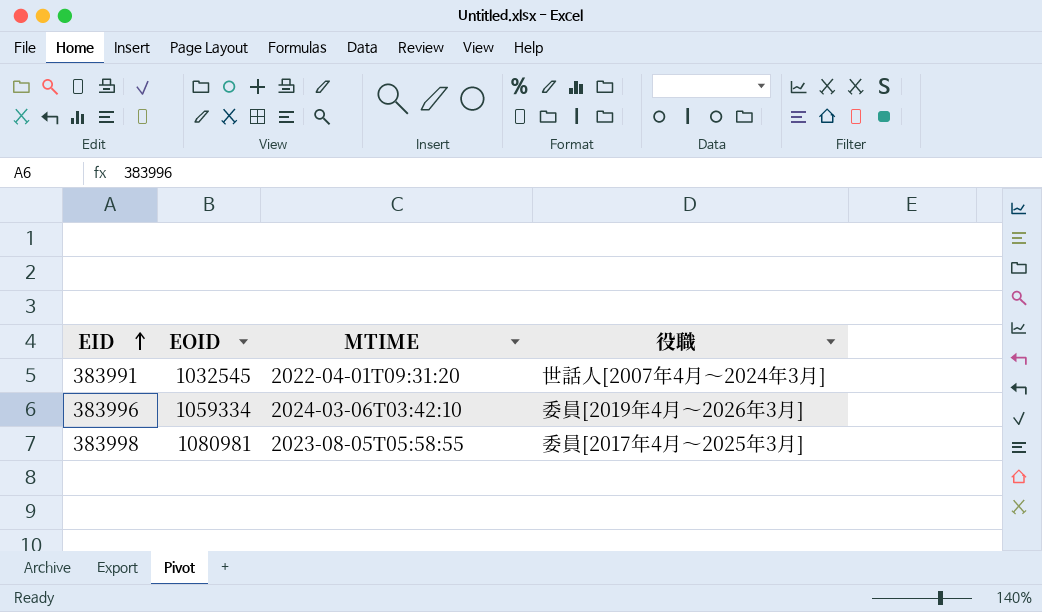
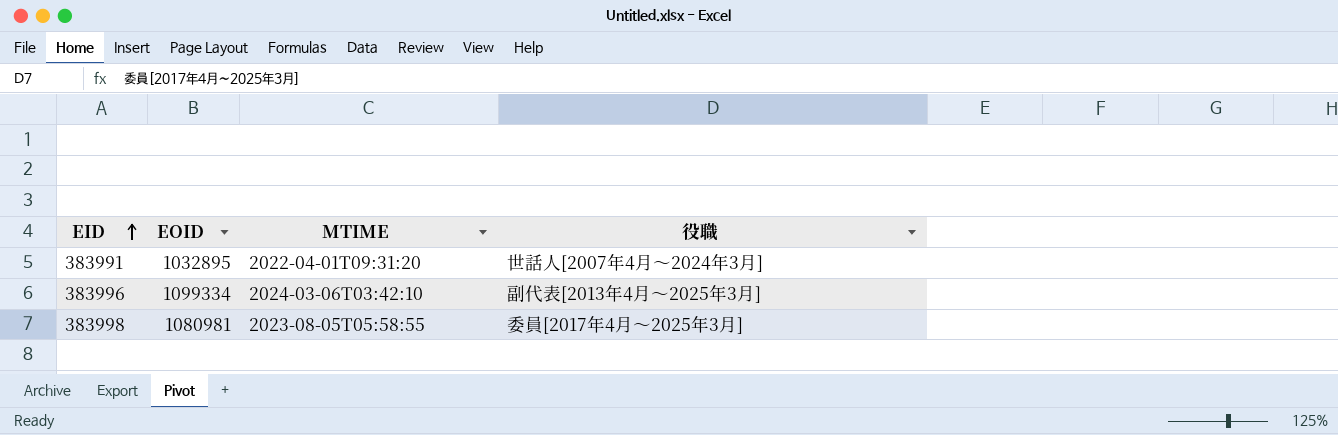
383991 | EOID: 1032545 -> 1032895
383996 | EOID: 1059334 -> 1099334
383996 | 役職: 委員[2019年4月〜2026年3月] -> 副代表[2013年4月〜2025年3月]

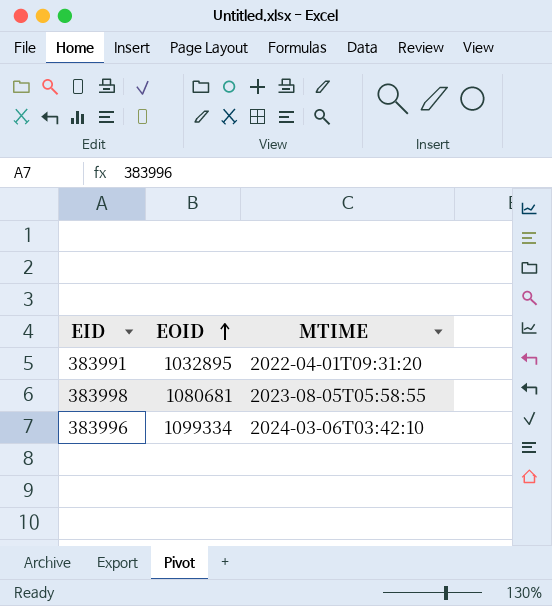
row order: EID ascending -> EOID ascending
column 役職 | position: 4 -> none
383998 | EOID: 1080981 -> 1080681

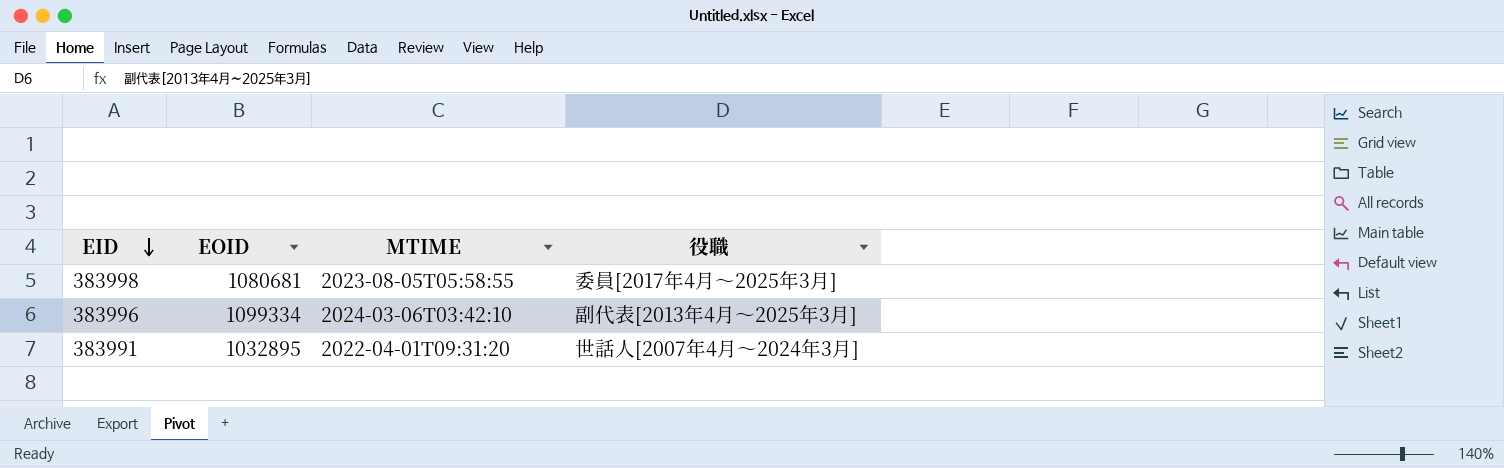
row order: EOID ascending -> EID descending
column 役職 | position: none -> 4

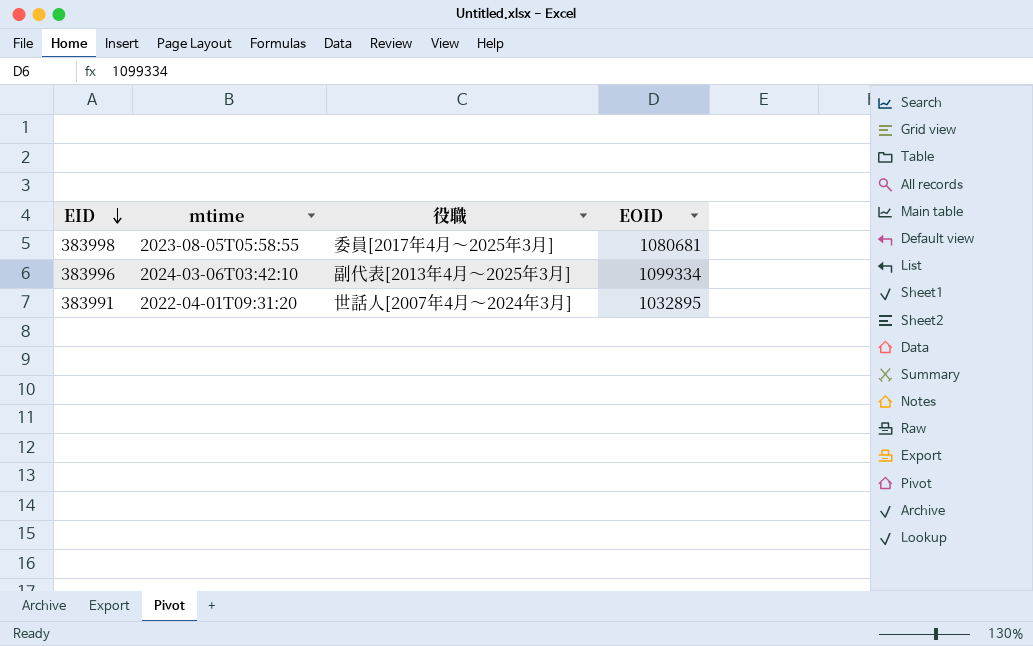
column name: MTIME -> mtime
column EOID | position: 2 -> 4

